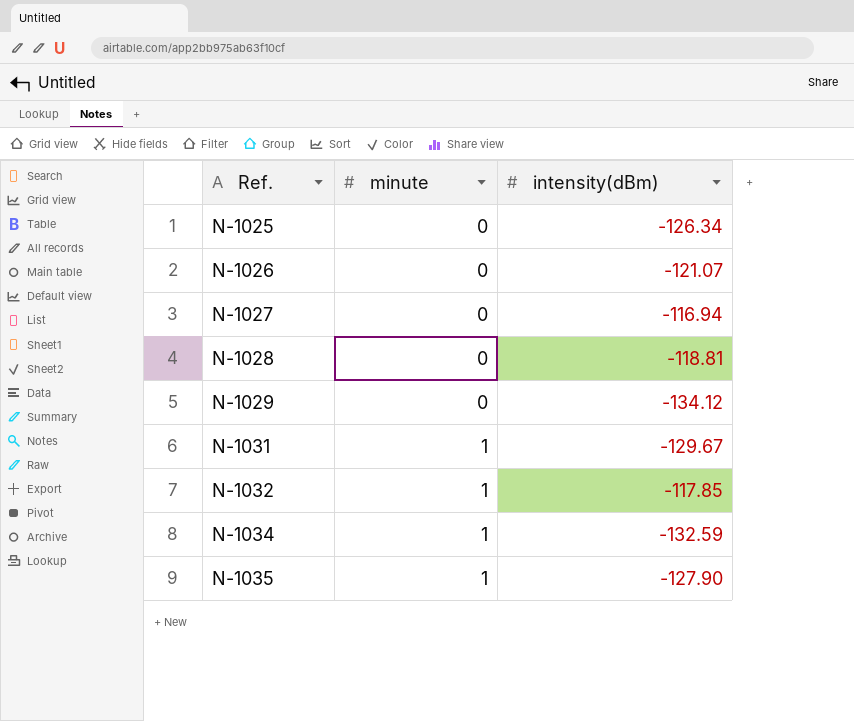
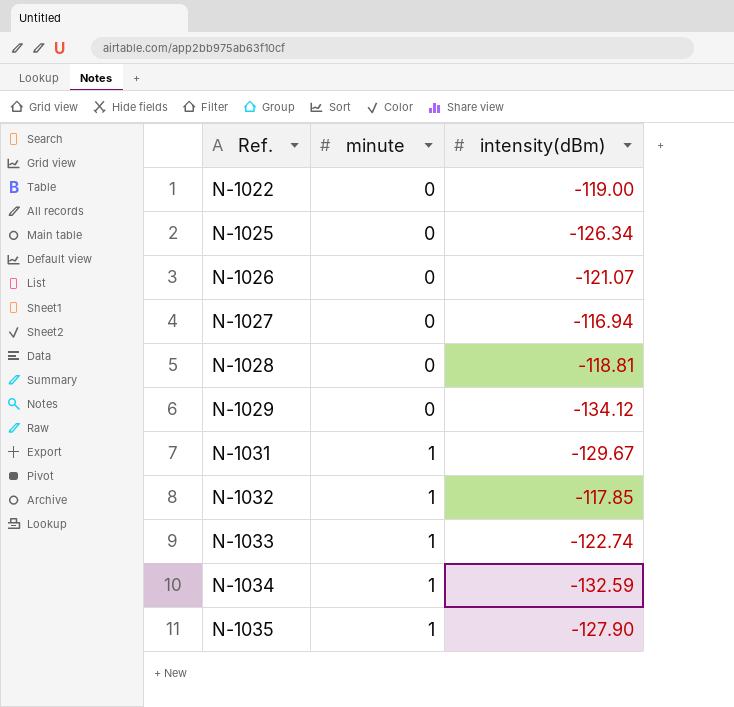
row N-1022: none -> 0 | -119.00
row N-1033: none -> 1 | -122.74

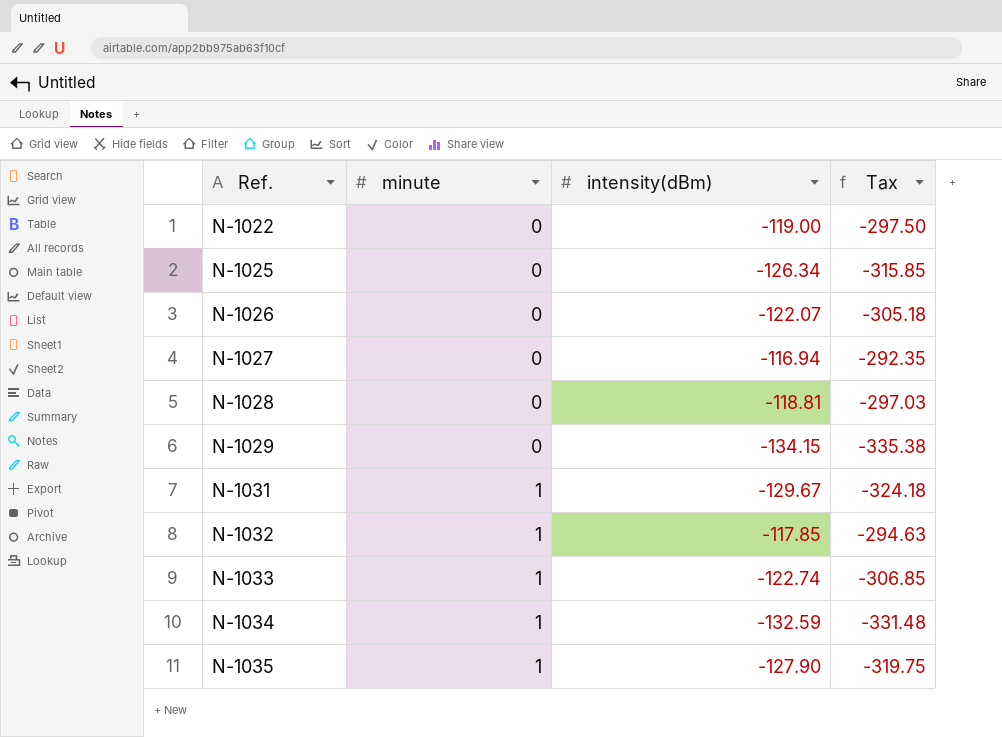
column Tax | formula: none -> [intensity(dBm)] * 2.5
N-1026 | intensity(dBm): -121.07 -> -122.07
N-1029 | intensity(dBm): -134.12 -> -134.15

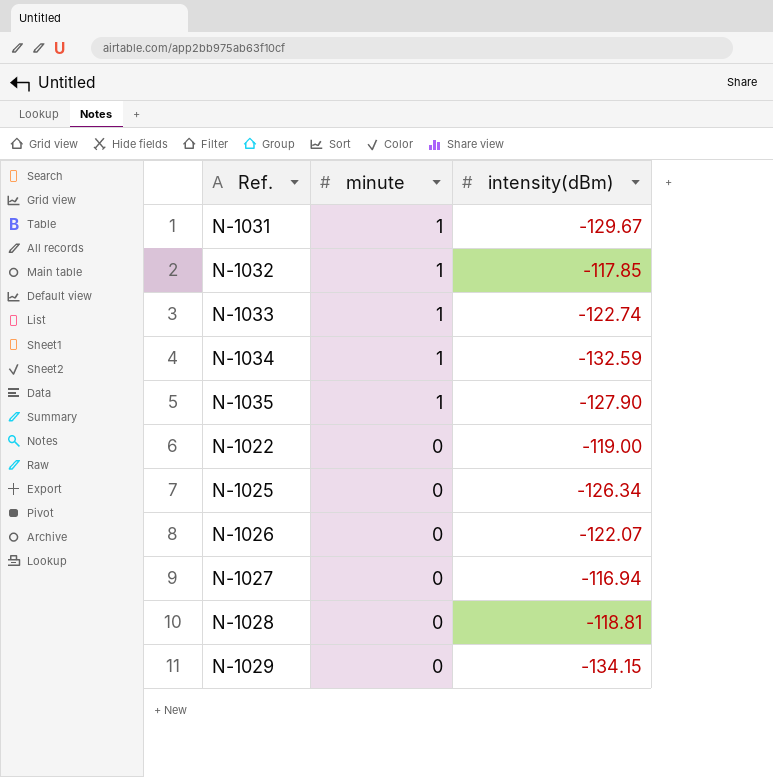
row order: Ref. ascending -> minute descending
column Tax | formula: [intensity(dBm)] * 2.5 -> none

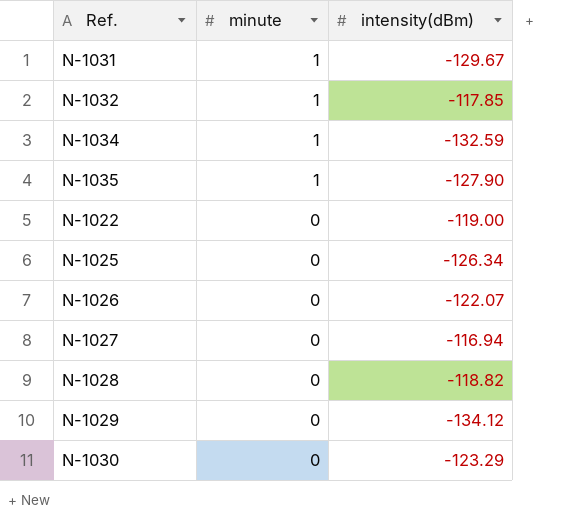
row N-1033: 1 | -122.74 -> none
N-1028 | intensity(dBm): -118.81 -> -118.82
N-1029 | intensity(dBm): -134.15 -> -134.12
row N-1030: none -> 0 | -123.29

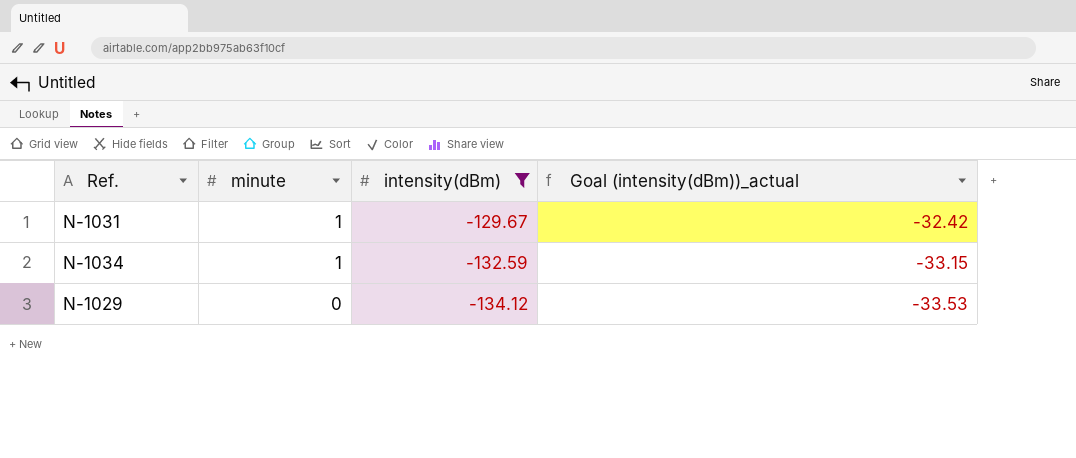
filter: none -> intensity(dBm) <= -129.67
column Goal (intensity(dBm))_actual | formula: none -> [intensity(dBm)] * 0.25

